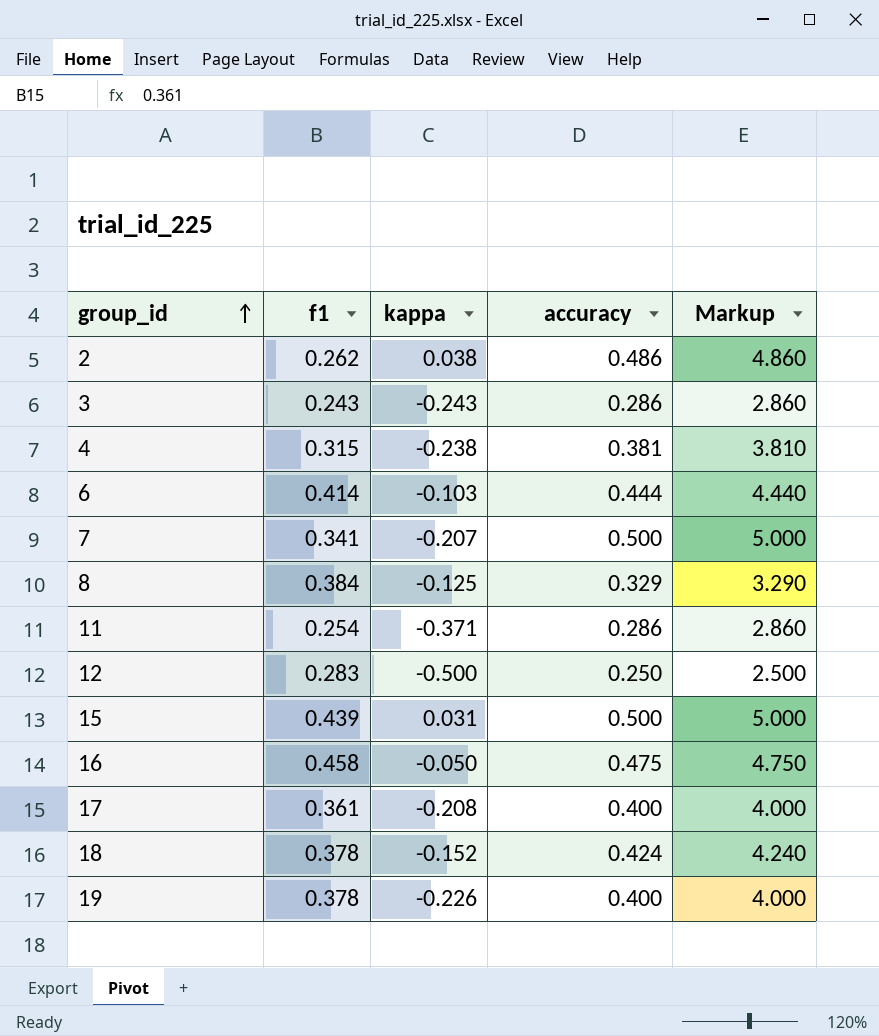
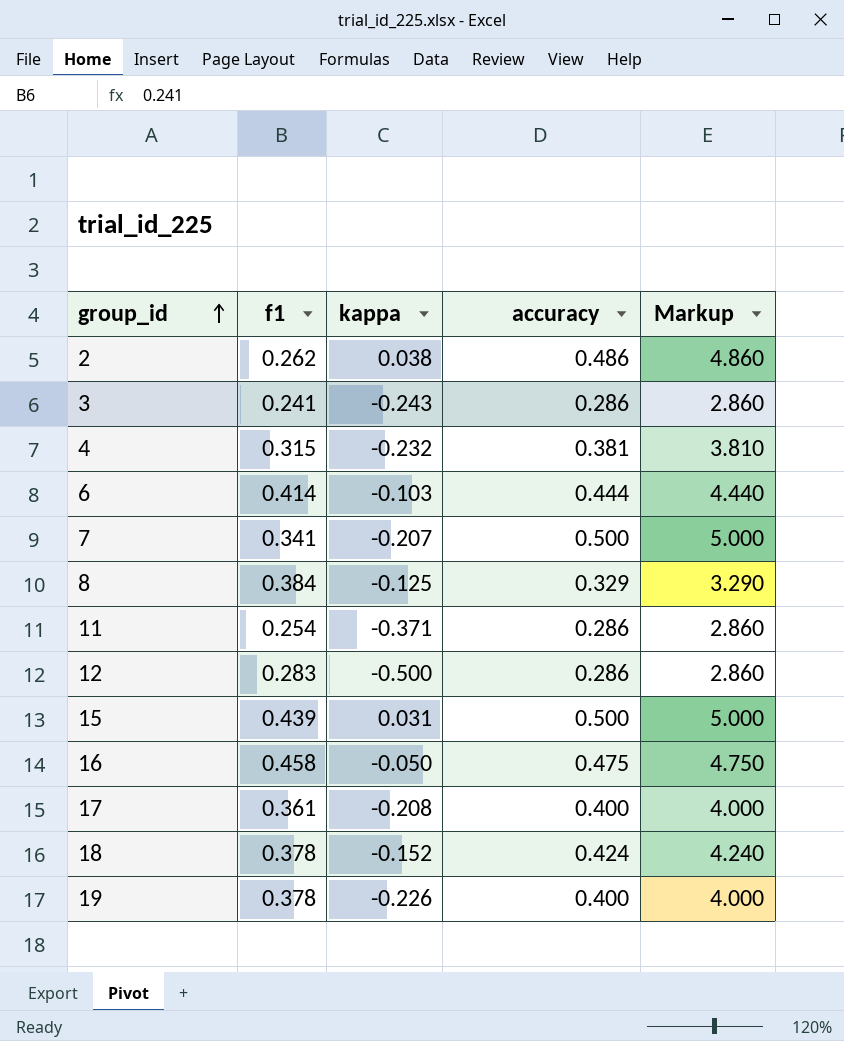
3 | f1: 0.243 -> 0.241
4 | kappa: -0.238 -> -0.232
12 | accuracy: 0.250 -> 0.286
12 | Markup: 2.500 -> 2.860

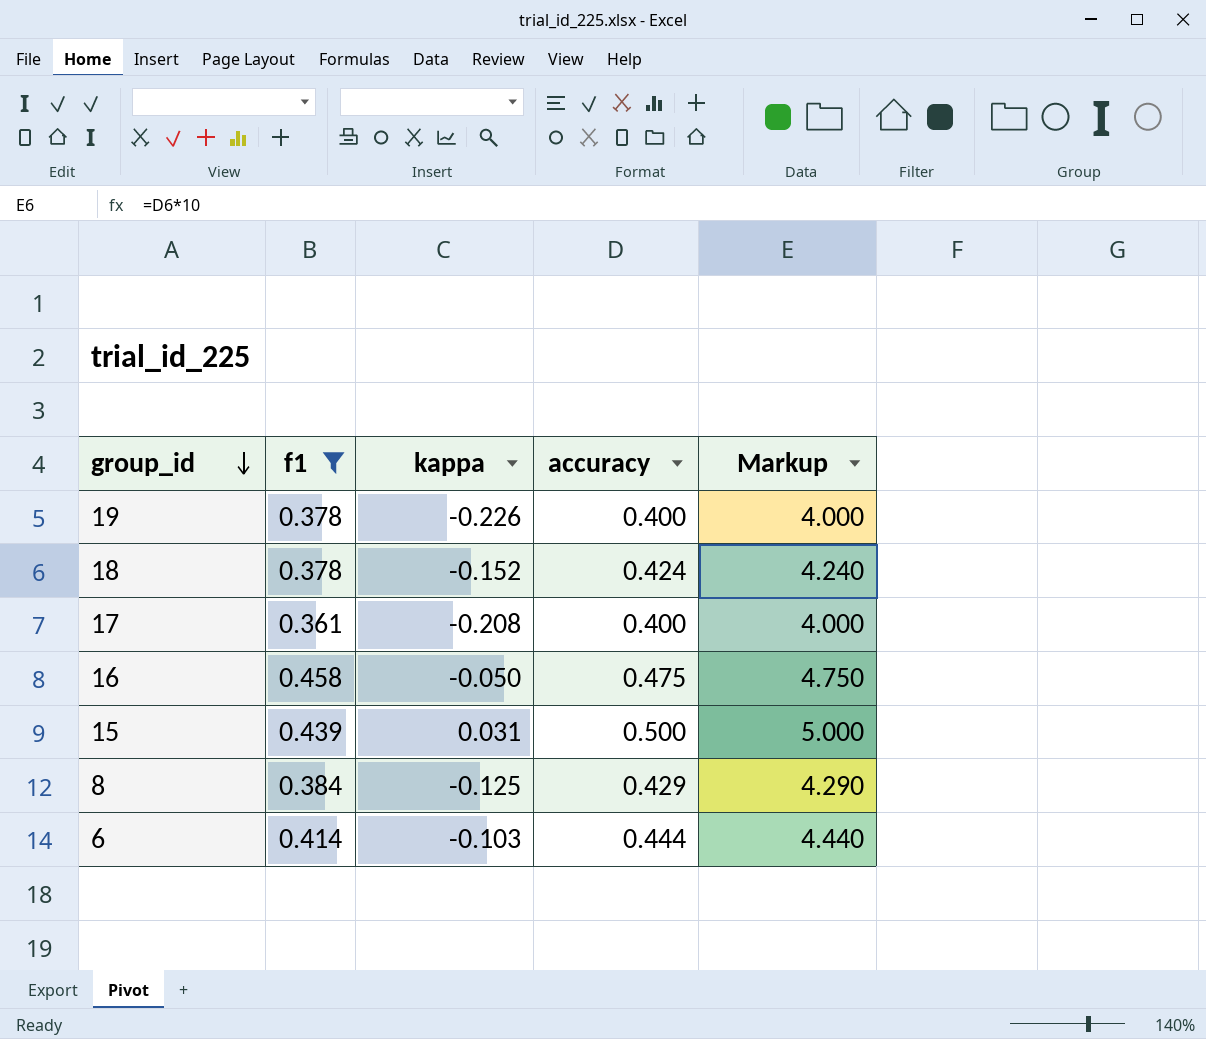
filter: none -> f1 >= 0.361
row order: group_id ascending -> group_id descending
8 | accuracy: 0.329 -> 0.429
8 | Markup: 3.290 -> 4.290

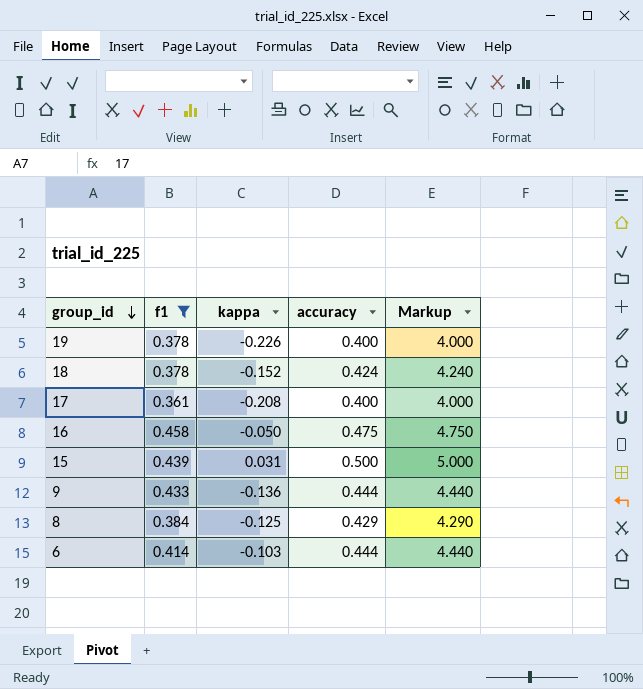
row 9: none -> 0.433 | -0.136 | 0.444 | 4.440

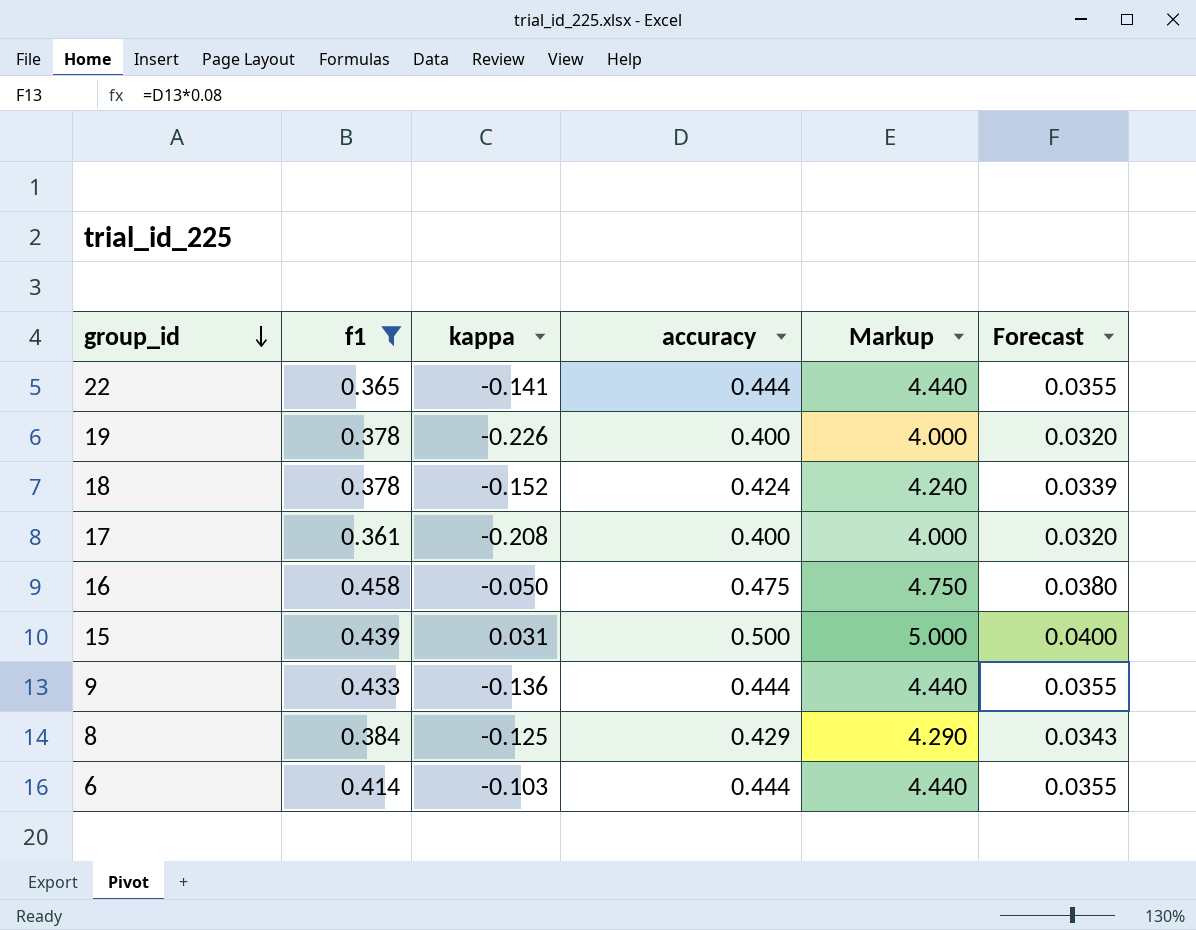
column Forecast | formula: none -> [accuracy] * 0.08
row 22: none -> 0.365 | -0.141 | 0.444 | 4.440 | 0.0355

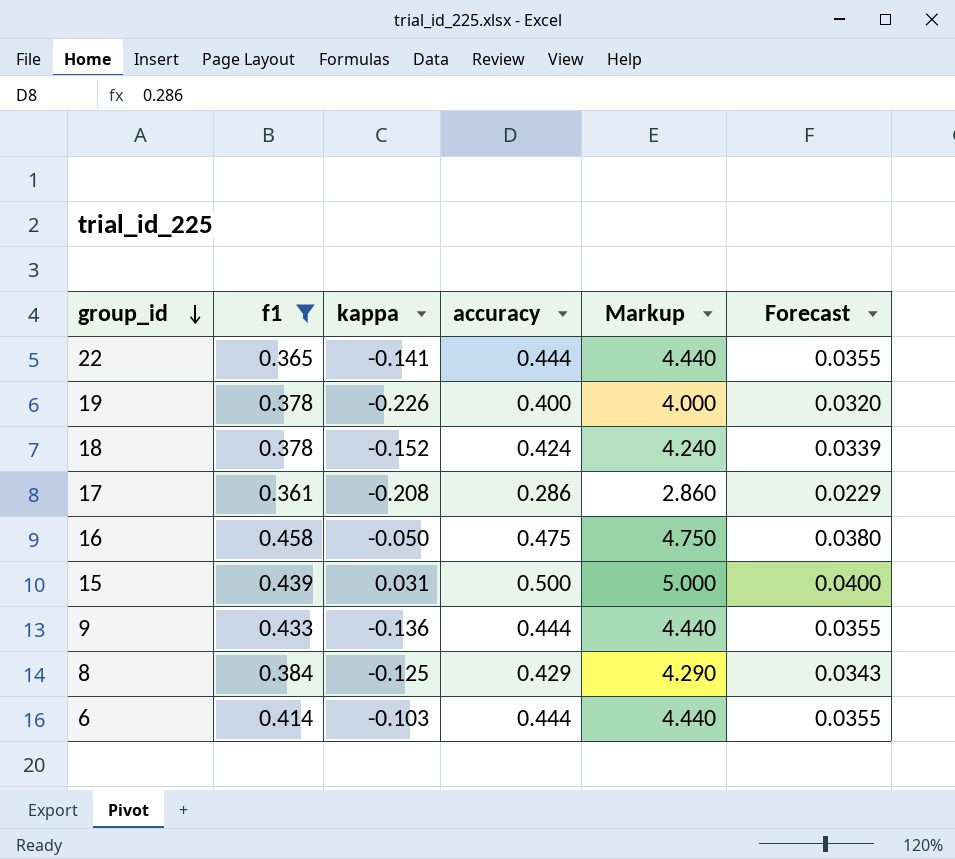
17 | accuracy: 0.400 -> 0.286
17 | Markup: 4.000 -> 2.860
17 | Forecast: 0.0320 -> 0.0229

